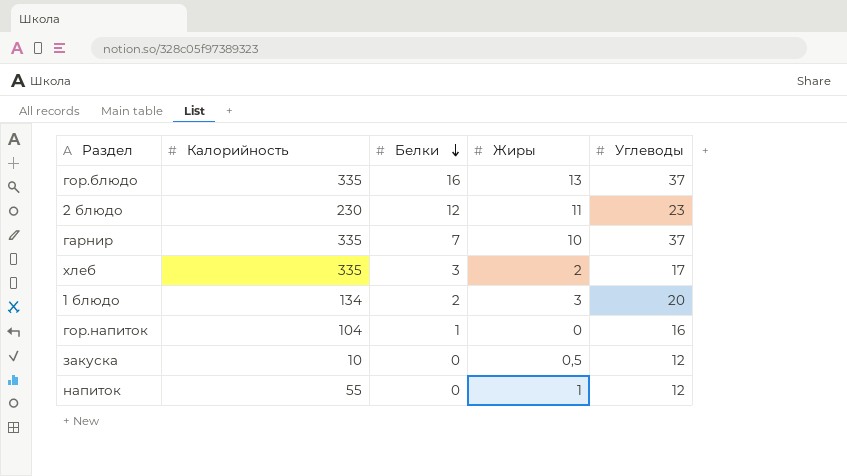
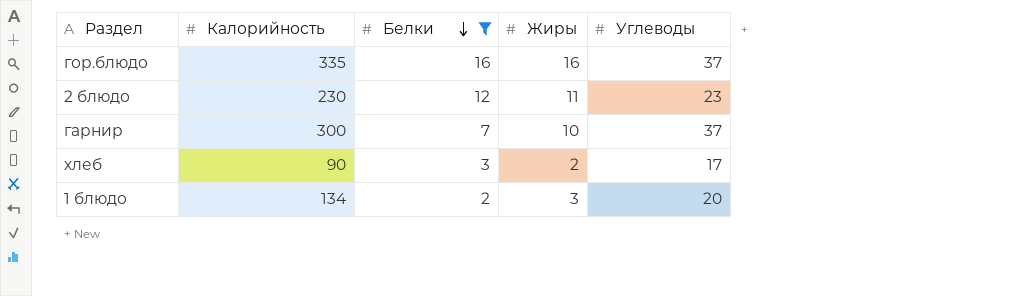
filter: none -> Белки >= 2
гор.блюдо | Жиры: 13 -> 16
гарнир | Калорийность: 335 -> 300
хлеб | Калорийность: 335 -> 90

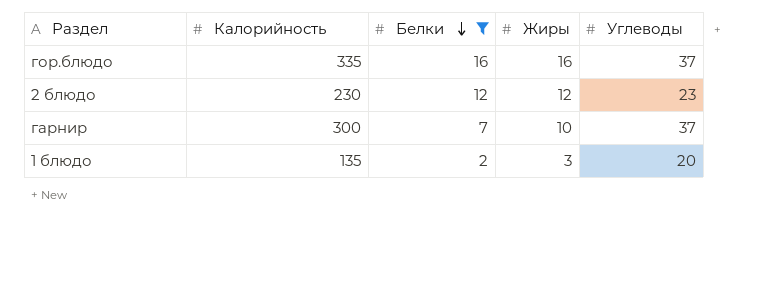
row хлеб: 90 | 3 | 2 | 17 -> none
2 блюдо | Жиры: 11 -> 12
1 блюдо | Калорийность: 134 -> 135

